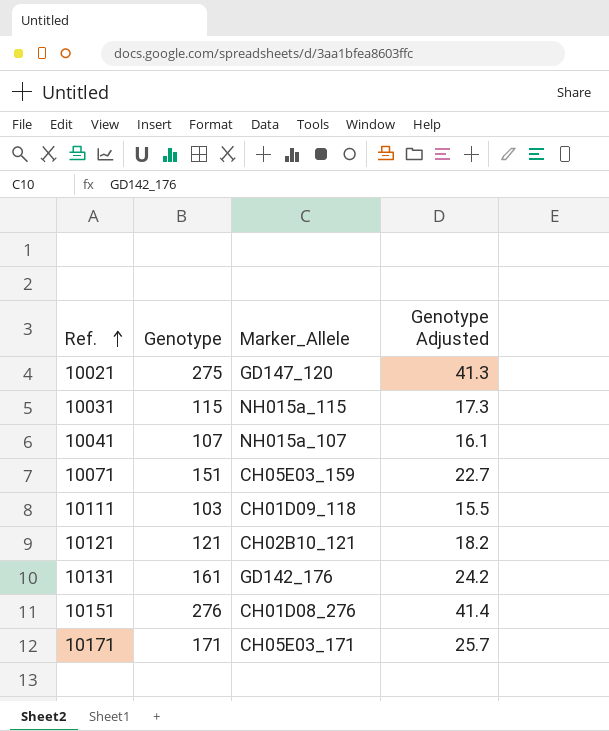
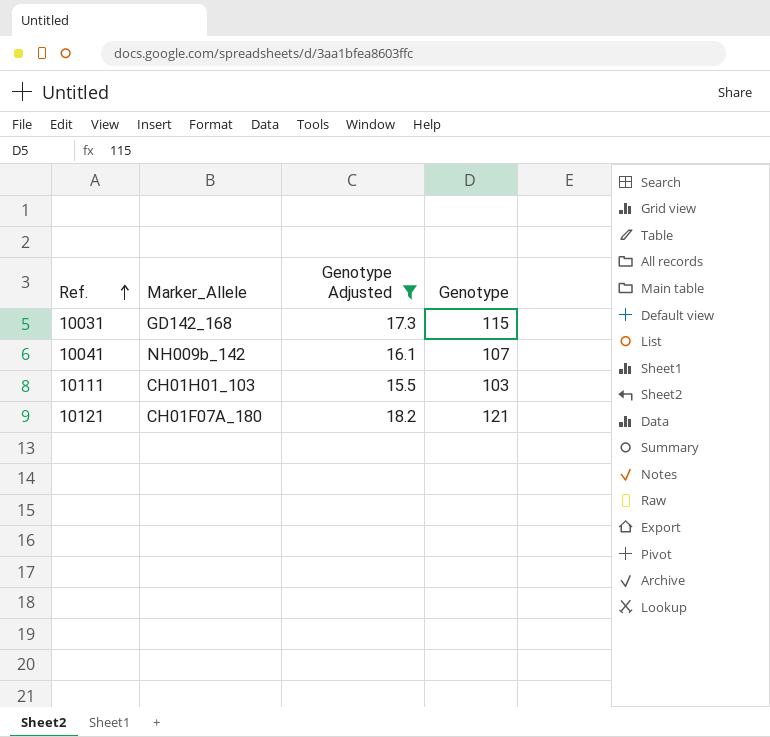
filter: none -> Genotype Adjusted <= 18.2
column Genotype | position: 2 -> 4
10031 | Marker_Allele: NH015a_115 -> GD142_168
10041 | Marker_Allele: NH015a_107 -> NH009b_142
10111 | Marker_Allele: CH01D09_118 -> CH01H01_103
10121 | Marker_Allele: CH02B10_121 -> CH01F07A_180

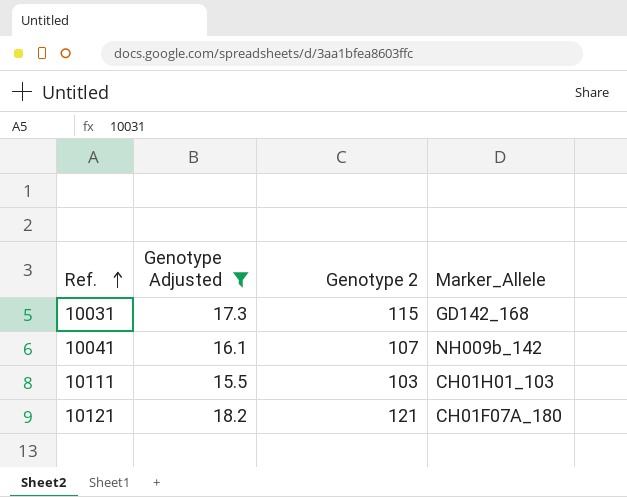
column name: Genotype -> Genotype 2
column Marker_Allele | position: 2 -> 4

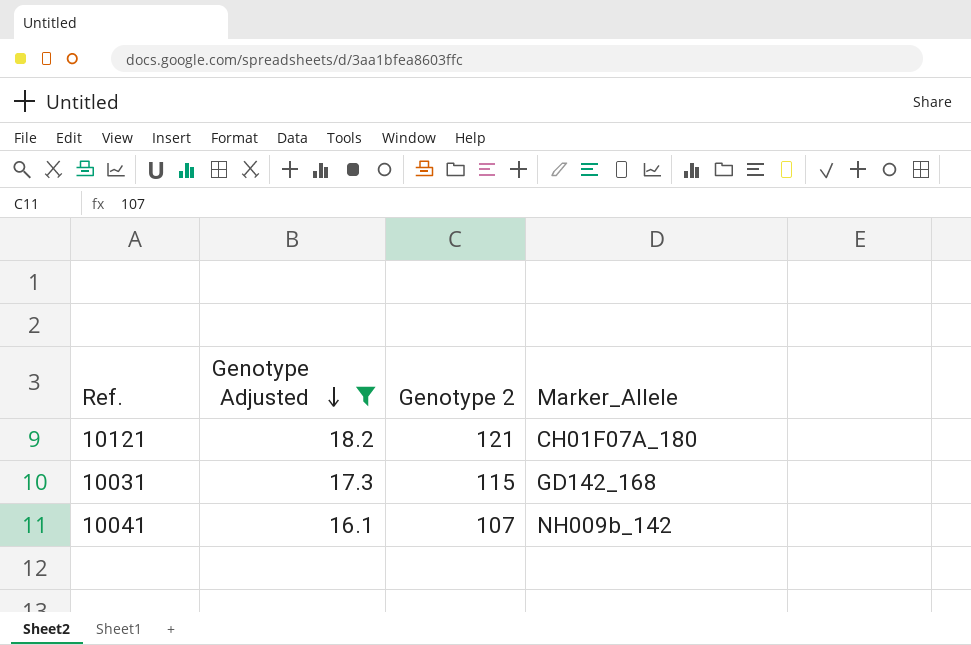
row order: Ref. ascending -> Genotype Adjusted descending
row 10111: 15.5 | 103 | CH01H01_103 -> none

